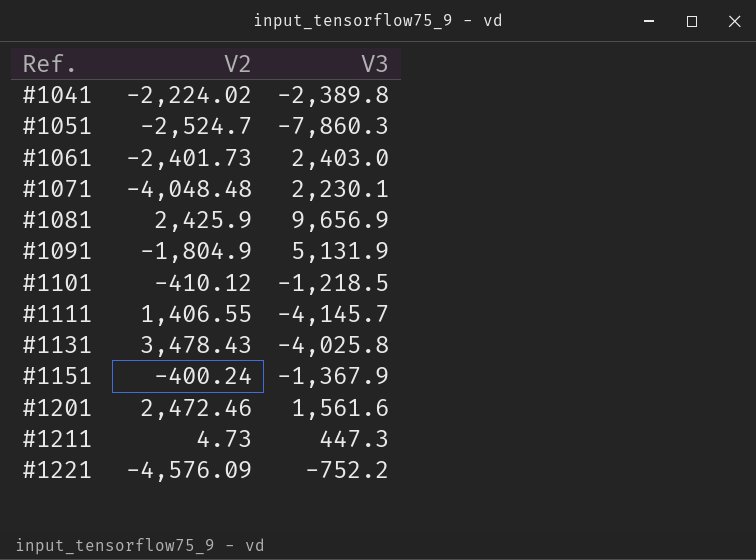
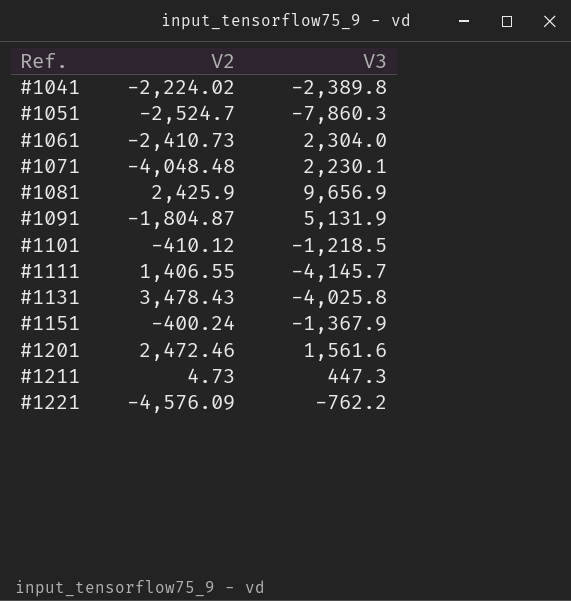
#1061 | V2: -2,401.73 -> -2,410.73
#1061 | V3: 2,403.0 -> 2,304.0
#1091 | V2: -1,804.9 -> -1,804.87
#1221 | V3: -752.2 -> -762.2

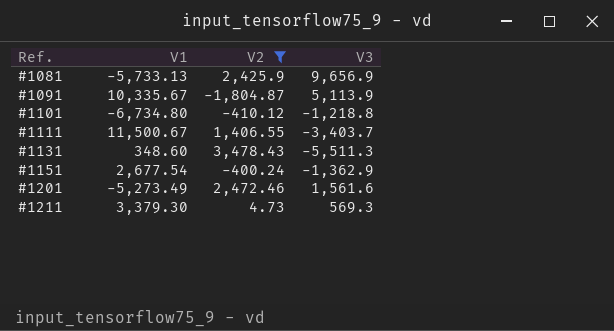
filter: none -> V2 >= -1,804.87
column V1 | position: none -> 2
#1091 | V3: 5,131.9 -> 5,113.9
#1101 | V3: -1,218.5 -> -1,218.8
#1111 | V3: -4,145.7 -> -3,403.7
#1131 | V3: -4,025.8 -> -5,511.3
#1151 | V3: -1,367.9 -> -1,362.9
#1211 | V3: 447.3 -> 569.3

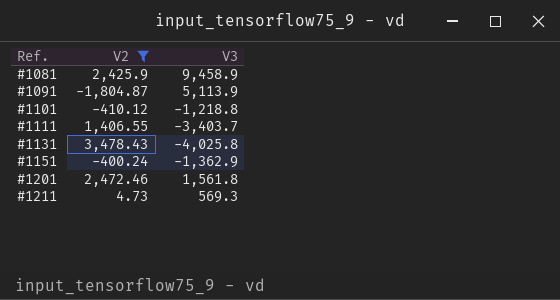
column V1 | position: 2 -> none
#1081 | V3: 9,656.9 -> 9,458.9
#1131 | V3: -5,511.3 -> -4,025.8
#1201 | V3: 1,561.6 -> 1,561.8

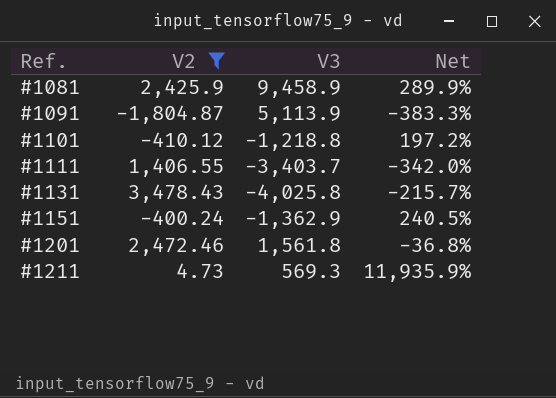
column Net | formula: none -> ([V3] - [V2]) / [V2]

